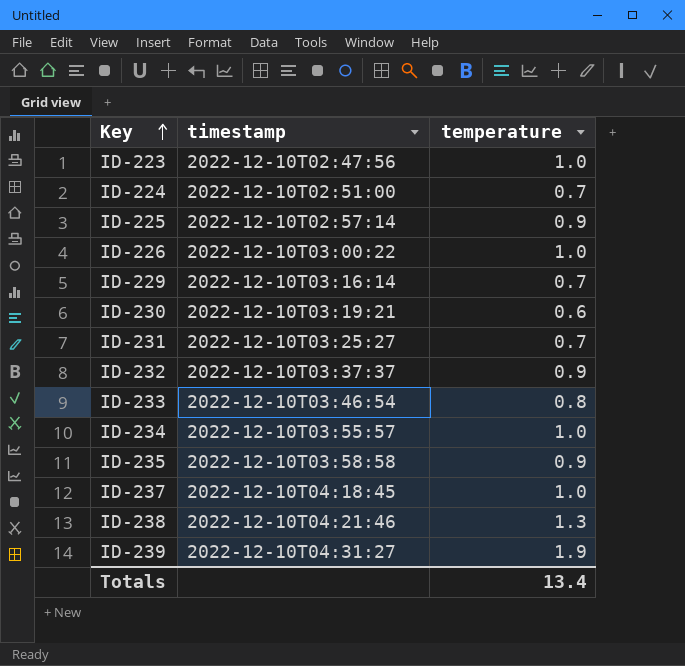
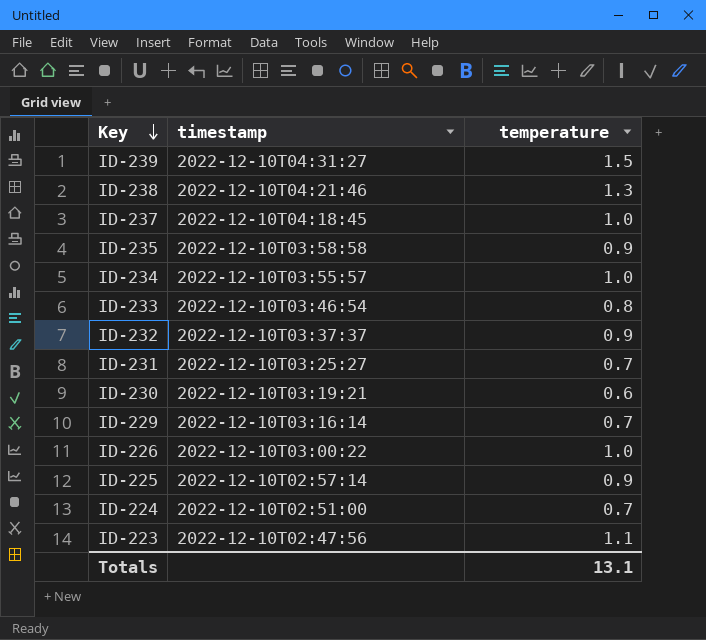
row order: Key ascending -> Key descending
ID-239 | temperature: 1.9 -> 1.5
ID-223 | temperature: 1.0 -> 1.1
Totals | temperature: 13.4 -> 13.1

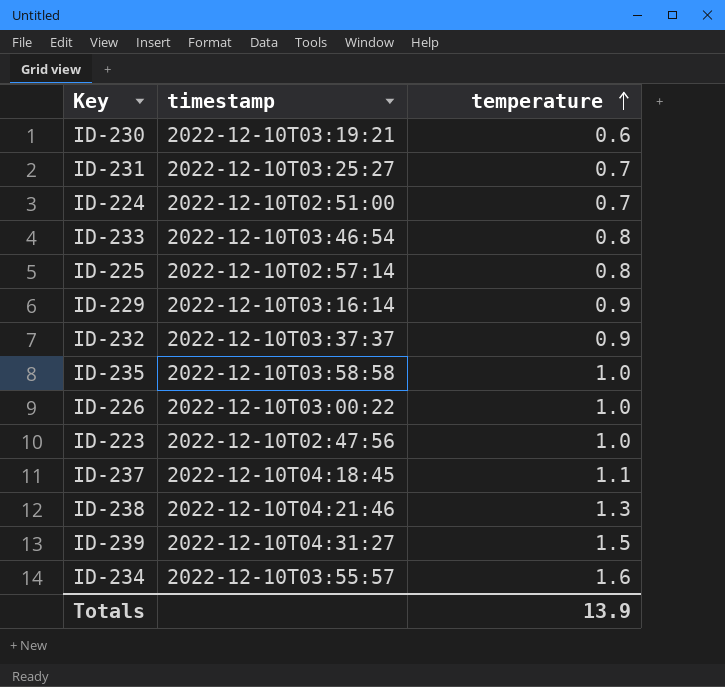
row order: Key descending -> temperature ascending
ID-225 | temperature: 0.9 -> 0.8
ID-229 | temperature: 0.7 -> 0.9
ID-235 | temperature: 0.9 -> 1.0
ID-223 | temperature: 1.1 -> 1.0
ID-237 | temperature: 1.0 -> 1.1
ID-234 | temperature: 1.0 -> 1.6
Totals | temperature: 13.1 -> 13.9

